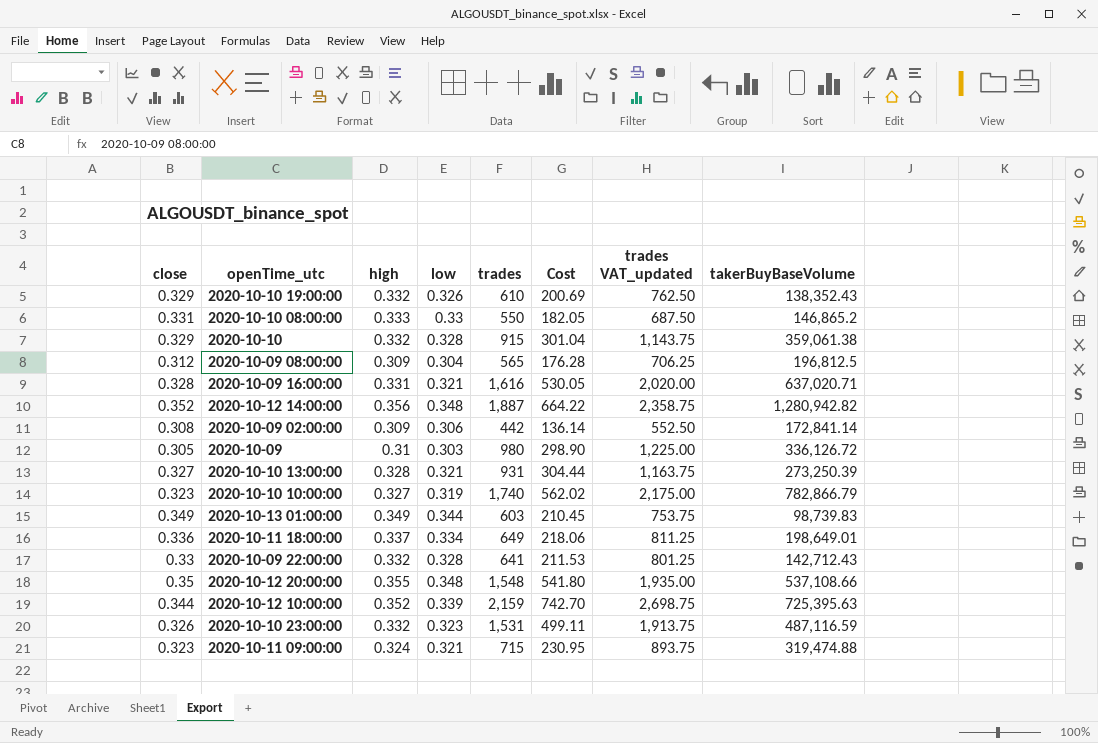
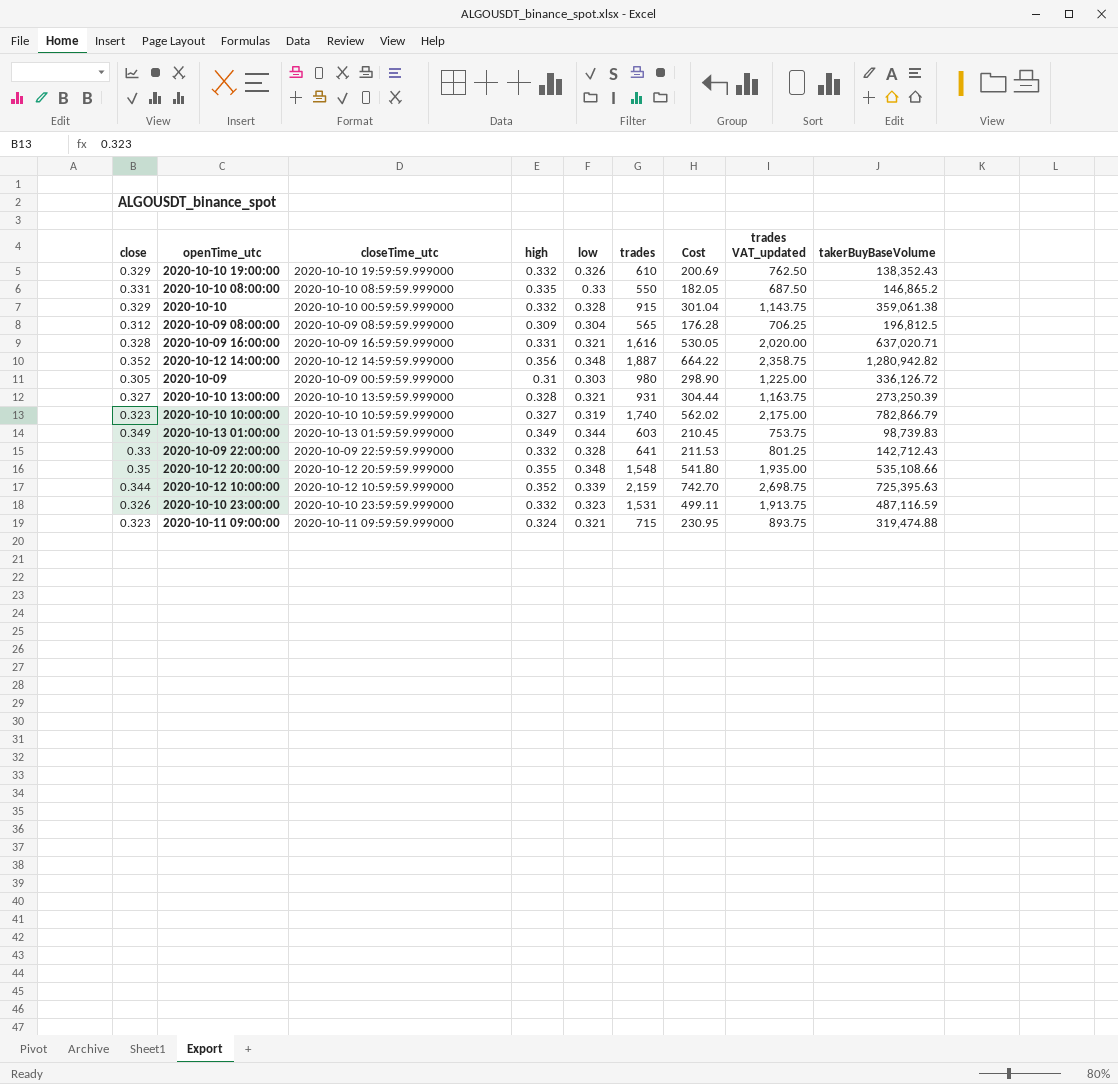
column closeTime_utc | position: none -> 3
row 2020-10-09 02:00:00: 0.308 | 0.309 | 0.306 | 442 | 136.14 | 552.50 | 172,841.14 -> none
row 2020-10-11 18:00:00: 0.336 | 0.337 | 0.334 | 649 | 218.06 | 811.25 | 198,649.01 -> none
2020-10-10 08:00:00 | high: 0.333 -> 0.335
2020-10-12 20:00:00 | takerBuyBaseVolume: 537,108.66 -> 535,108.66

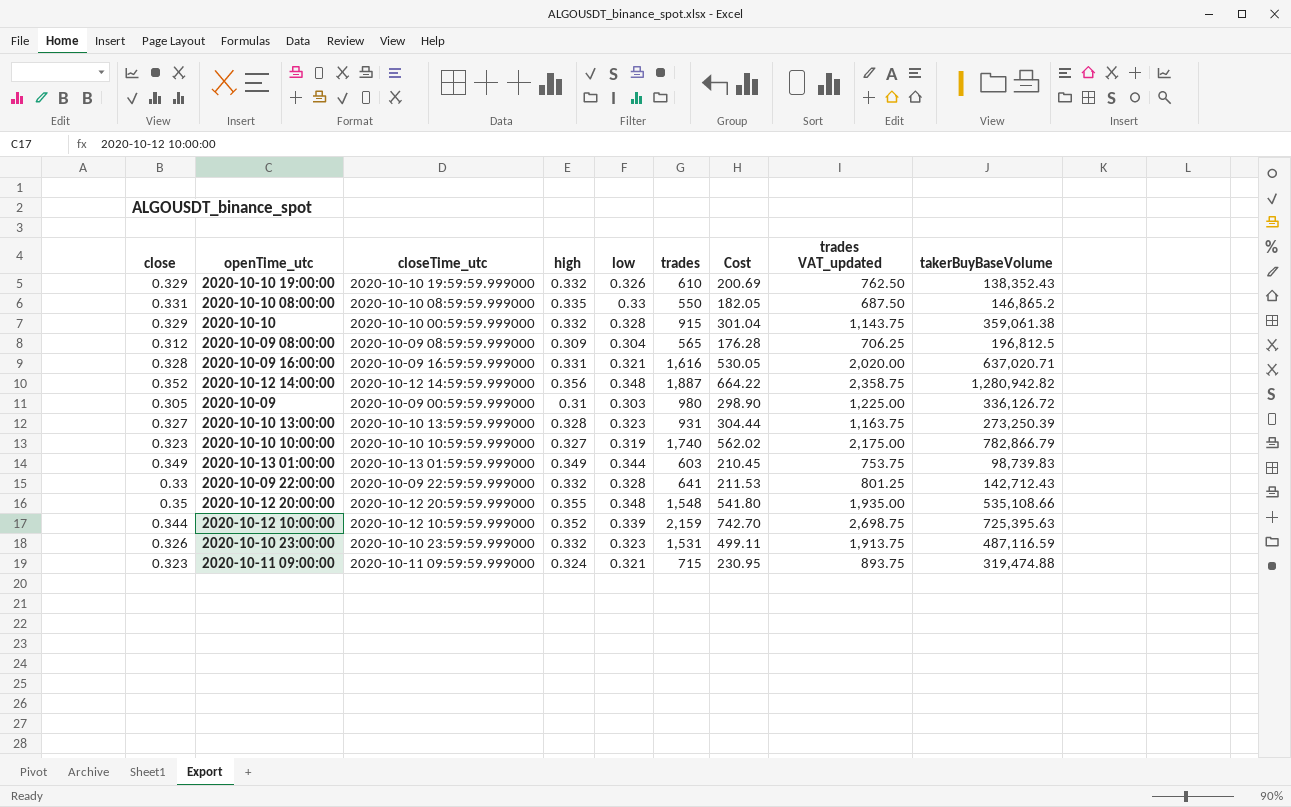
2020-10-10 13:00:00 | low: 0.321 -> 0.323

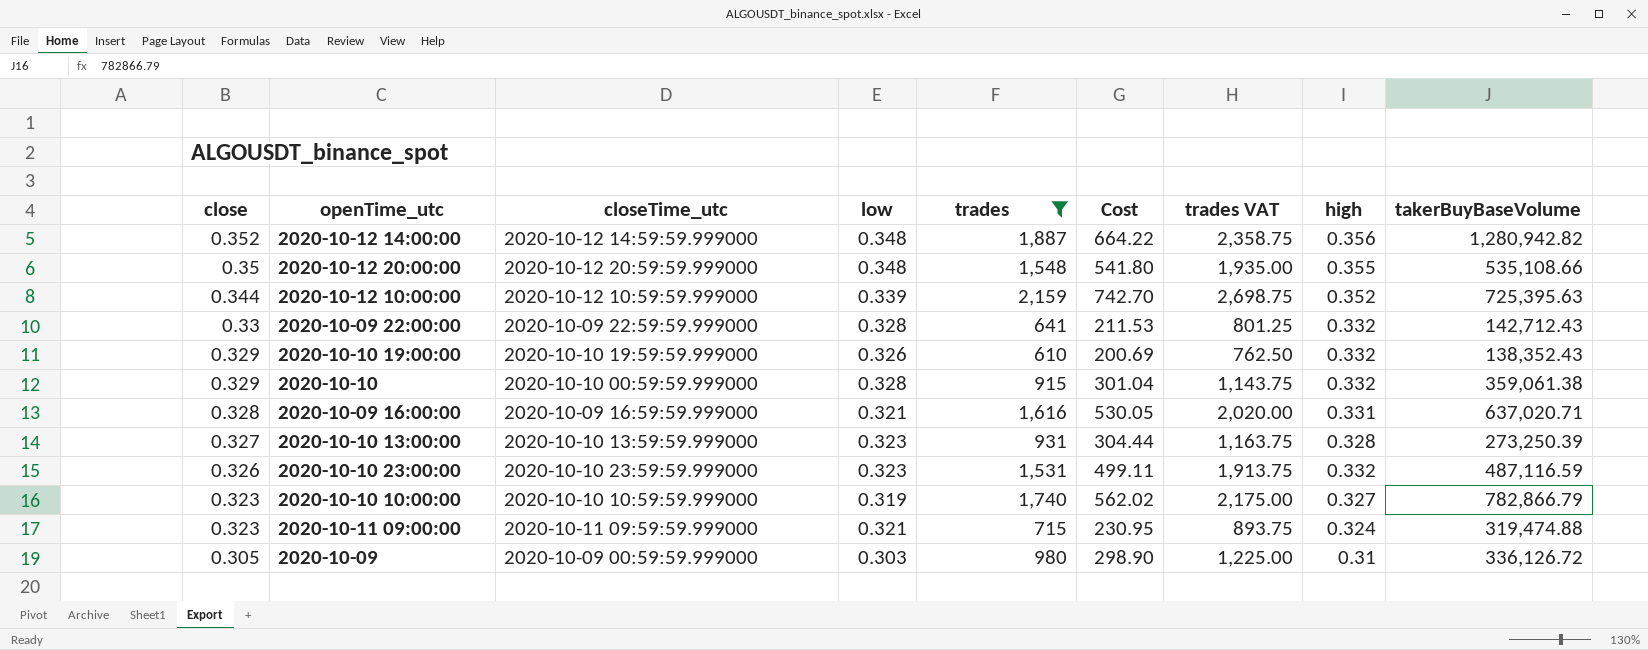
filter: none -> trades >= 610
row order: none -> close descending
column name: trades VAT_updated -> trades VAT
column high | position: 4 -> 8

